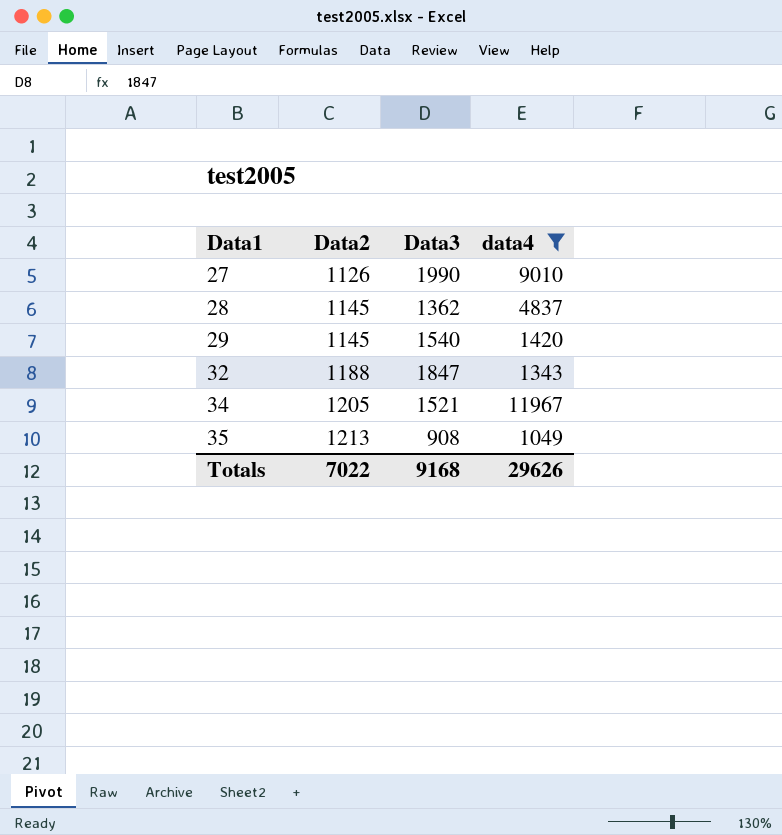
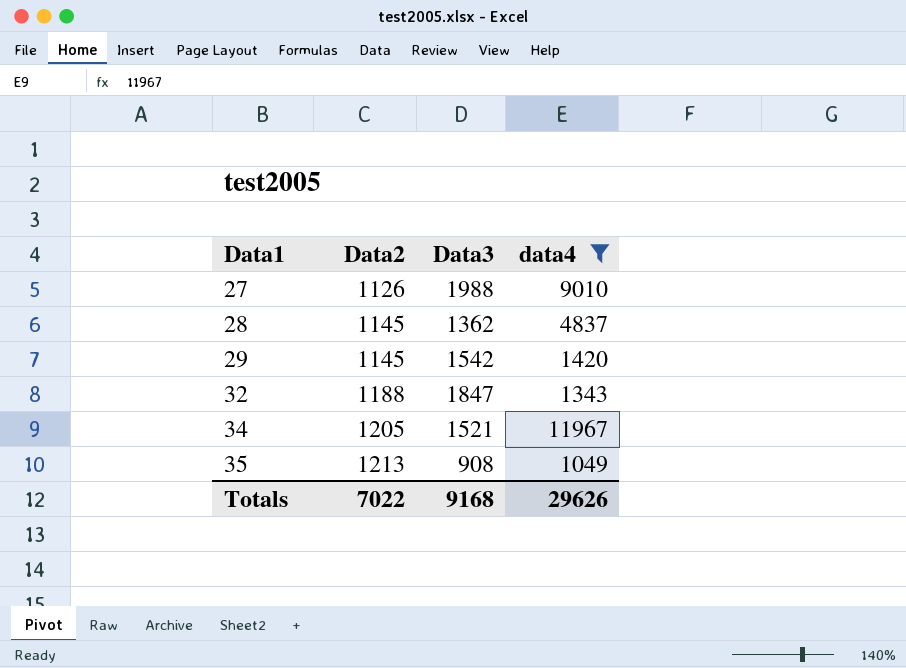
27 | Data3: 1990 -> 1988
29 | Data3: 1540 -> 1542

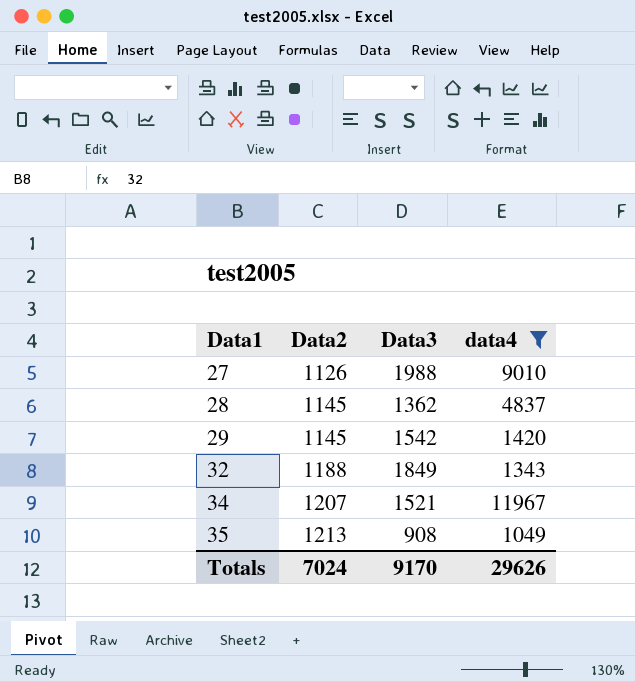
32 | Data3: 1847 -> 1849
34 | Data2: 1205 -> 1207
Totals | Data2: 7022 -> 7024
Totals | Data3: 9168 -> 9170

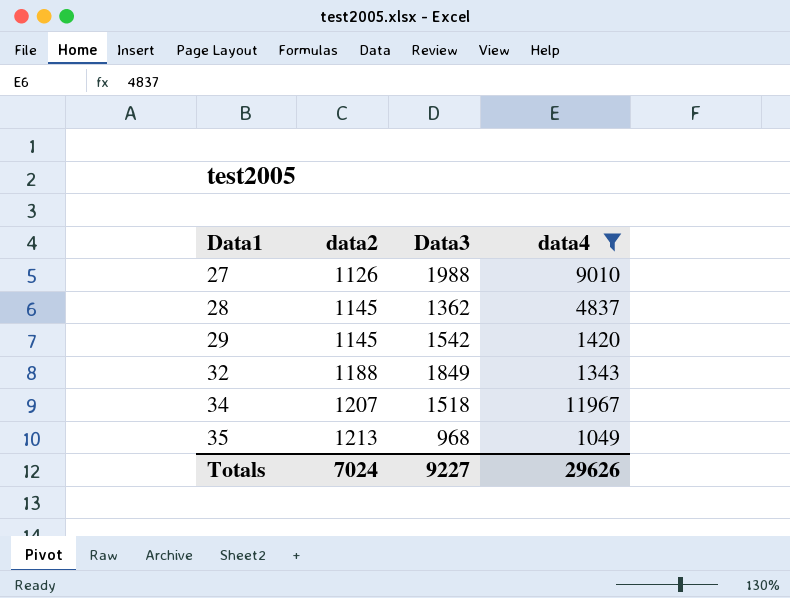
column name: Data2 -> data2
34 | Data3: 1521 -> 1518
35 | Data3: 908 -> 968
Totals | Data3: 9170 -> 9227

